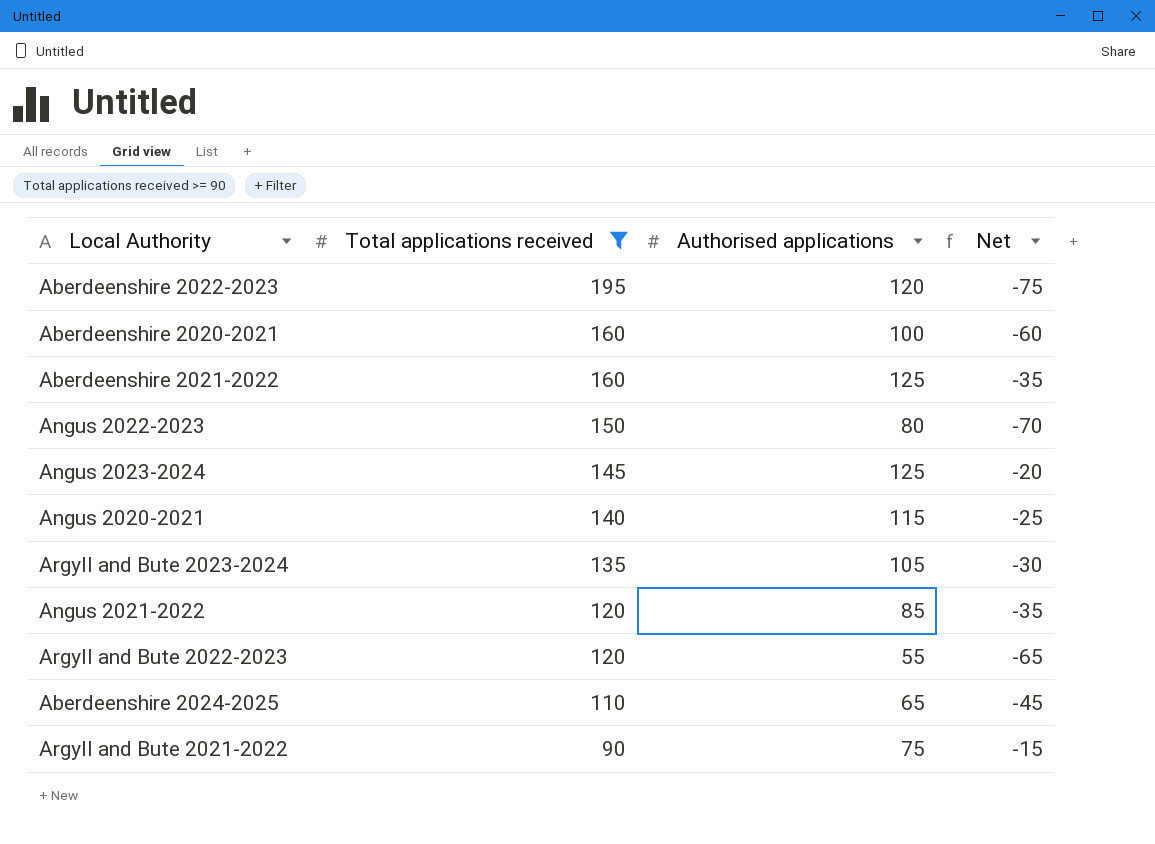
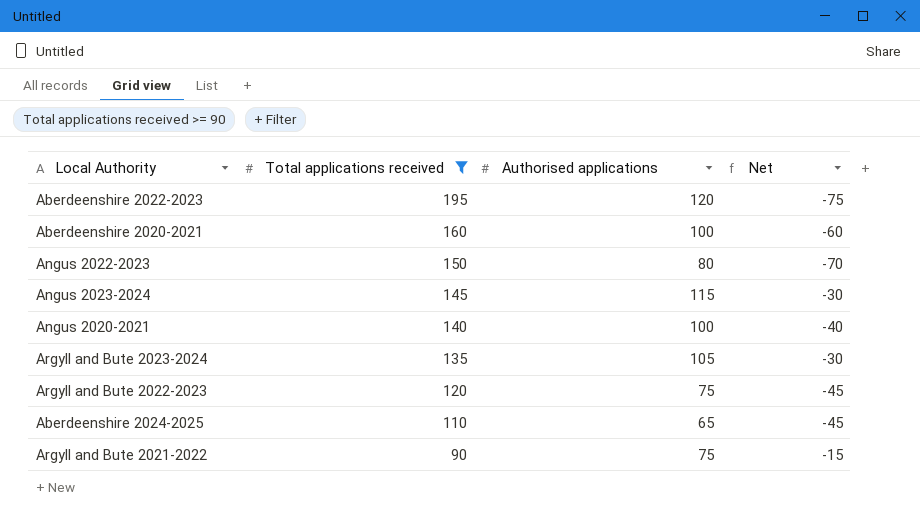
row Aberdeenshire 2021-2022: 160 | 125 | -35 -> none
row Angus 2021-2022: 120 | 85 | -35 -> none
Angus 2023-2024 | Authorised applications: 125 -> 115
Angus 2023-2024 | Net: -20 -> -30
Angus 2020-2021 | Authorised applications: 115 -> 100
Angus 2020-2021 | Net: -25 -> -40
Argyll and Bute 2022-2023 | Authorised applications: 55 -> 75
Argyll and Bute 2022-2023 | Net: -65 -> -45

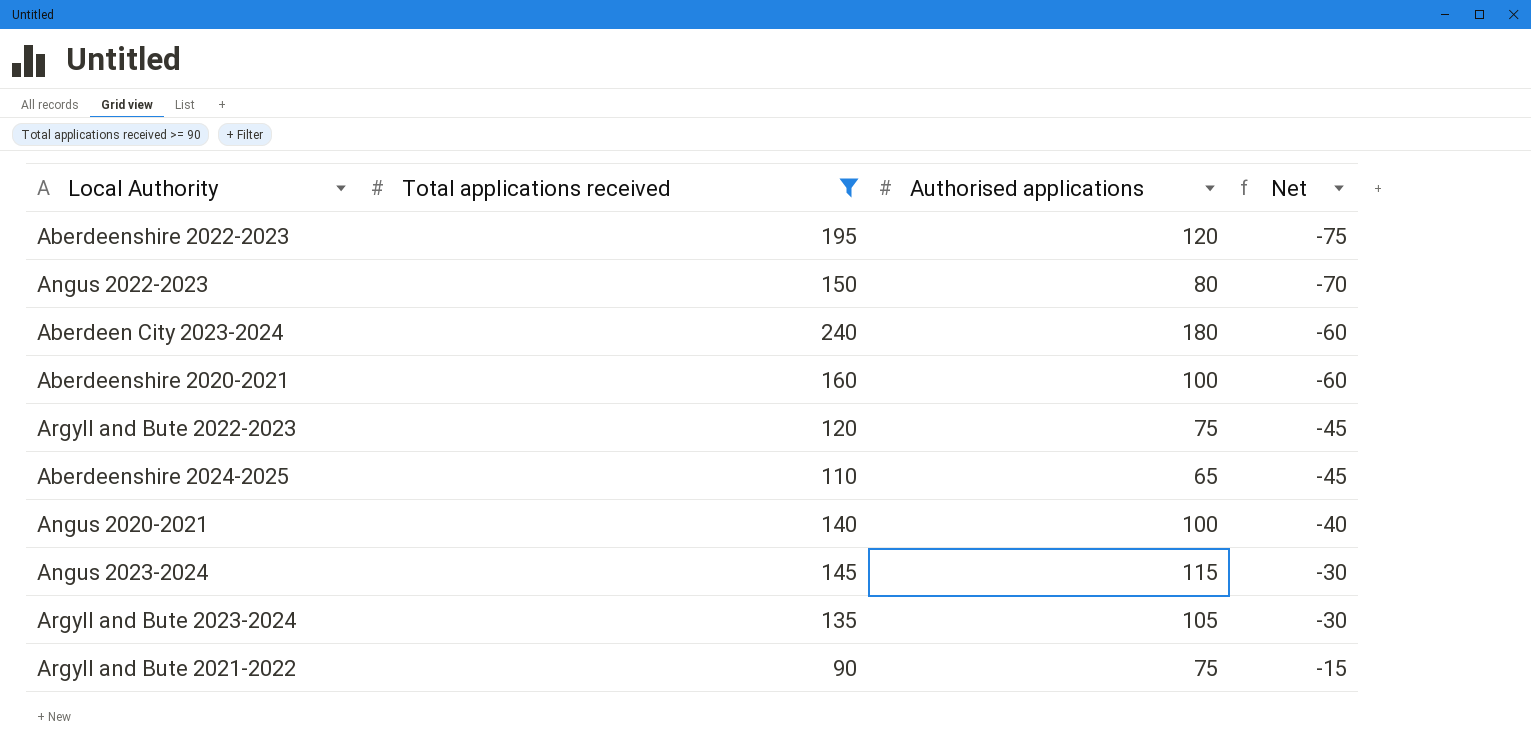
row order: Total applications received descending -> Net ascending
row Aberdeen City 2023-2024: none -> 240 | 180 | -60

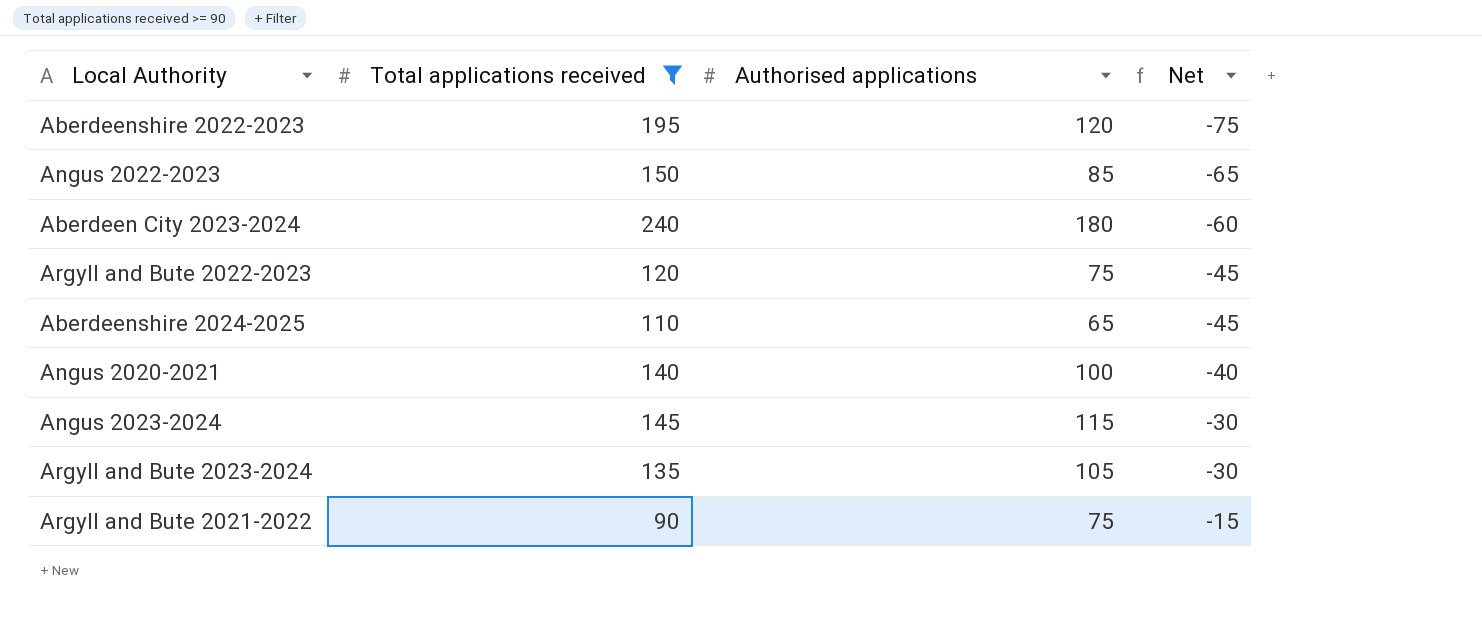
row Aberdeenshire 2020-2021: 160 | 100 | -60 -> none
Angus 2022-2023 | Authorised applications: 80 -> 85
Angus 2022-2023 | Net: -70 -> -65

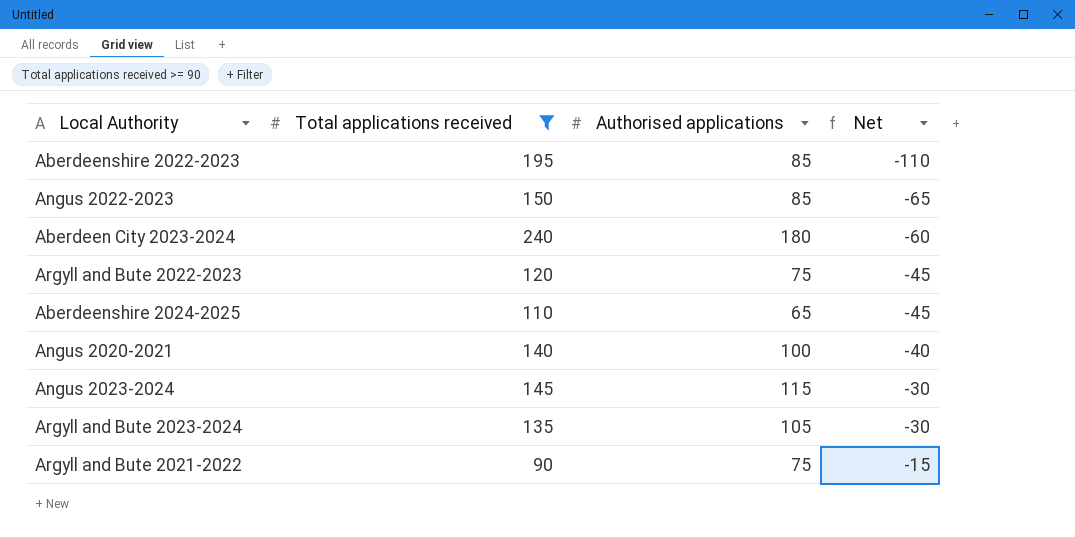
Aberdeenshire 2022-2023 | Authorised applications: 120 -> 85
Aberdeenshire 2022-2023 | Net: -75 -> -110

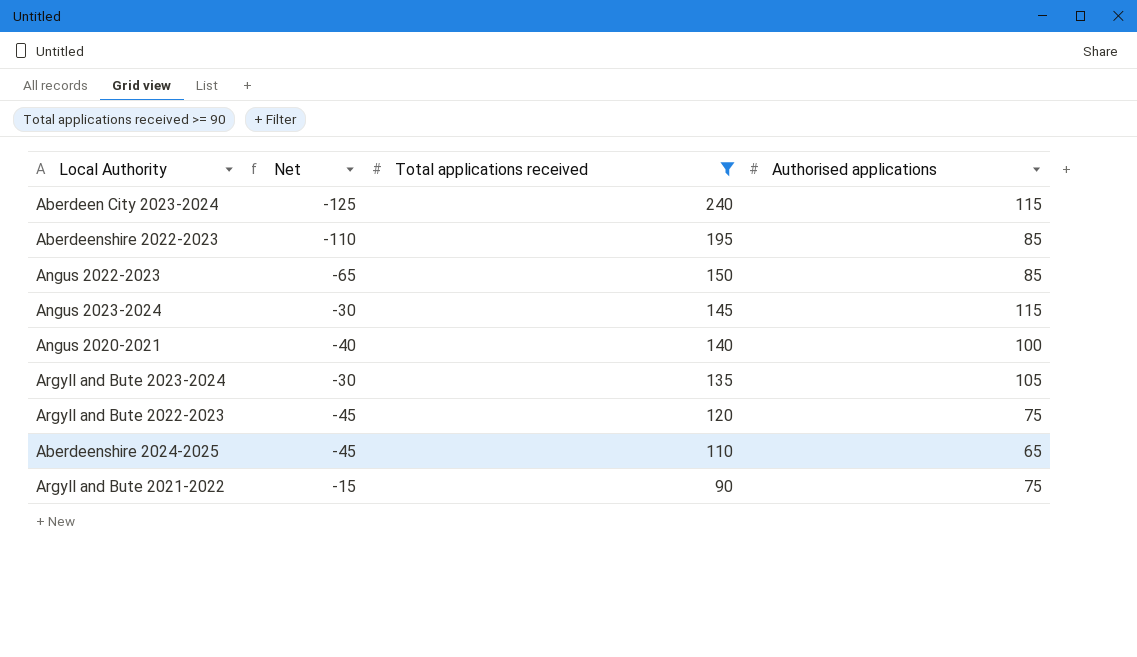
row order: Net ascending -> Total applications received descending
column Net | position: 4 -> 2
Aberdeen City 2023-2024 | Net: -60 -> -125
Aberdeen City 2023-2024 | Authorised applications: 180 -> 115

